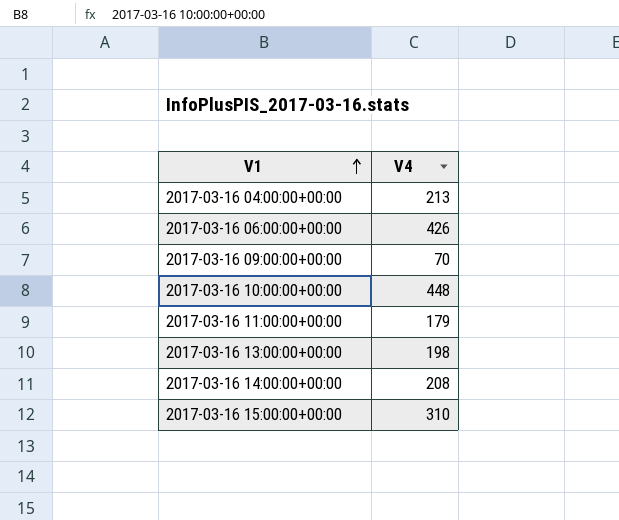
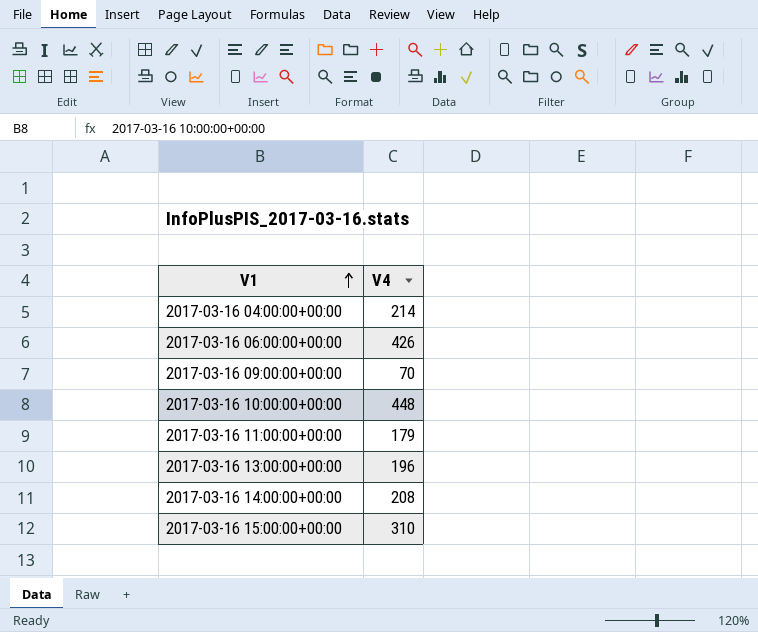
2017-03-16 04:00:00+00:00 | V4: 213 -> 214
2017-03-16 13:00:00+00:00 | V4: 198 -> 196

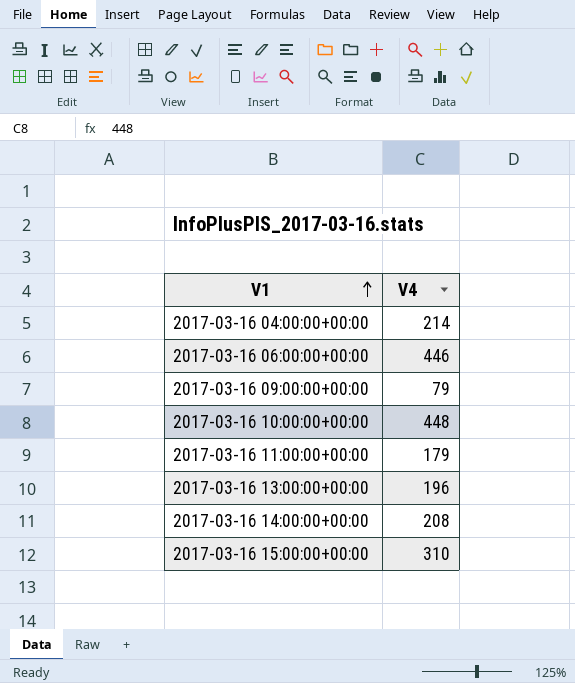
2017-03-16 06:00:00+00:00 | V4: 426 -> 446
2017-03-16 09:00:00+00:00 | V4: 70 -> 79

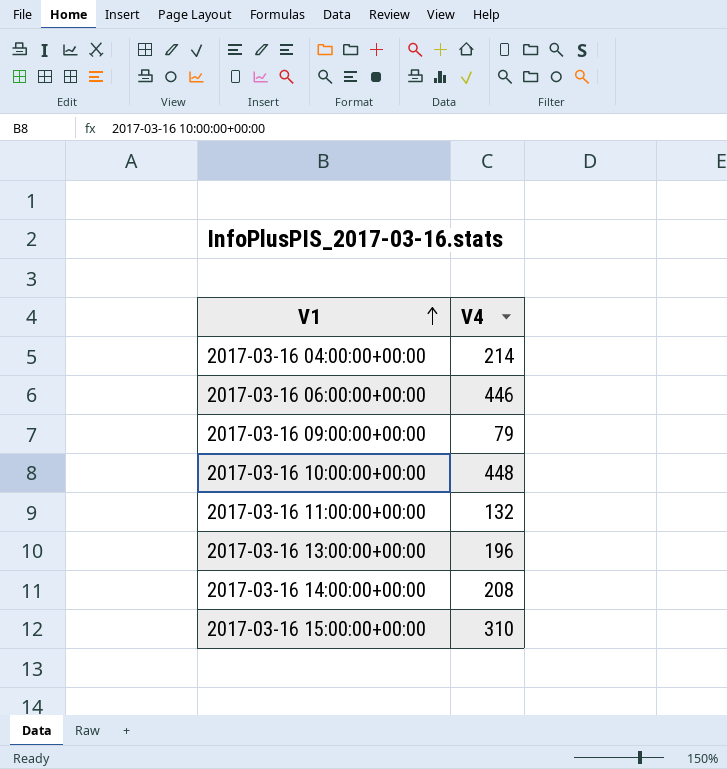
2017-03-16 11:00:00+00:00 | V4: 179 -> 132

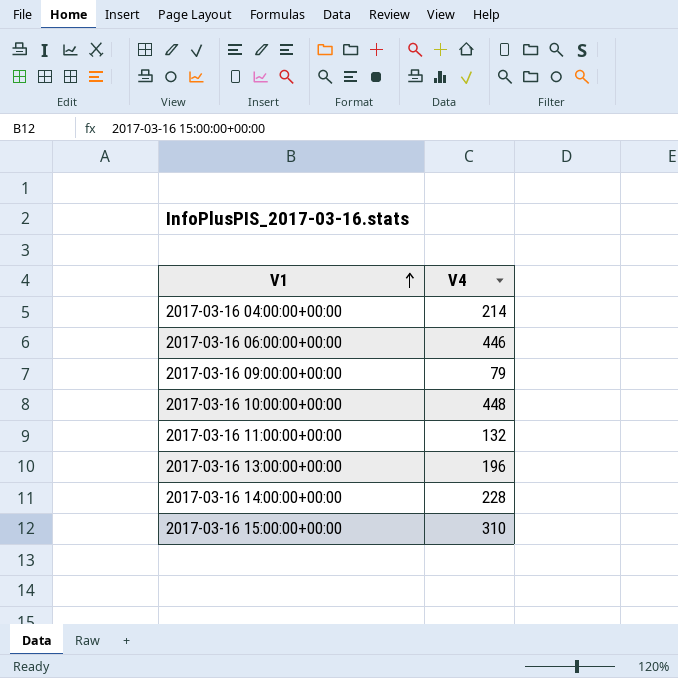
2017-03-16 14:00:00+00:00 | V4: 208 -> 228

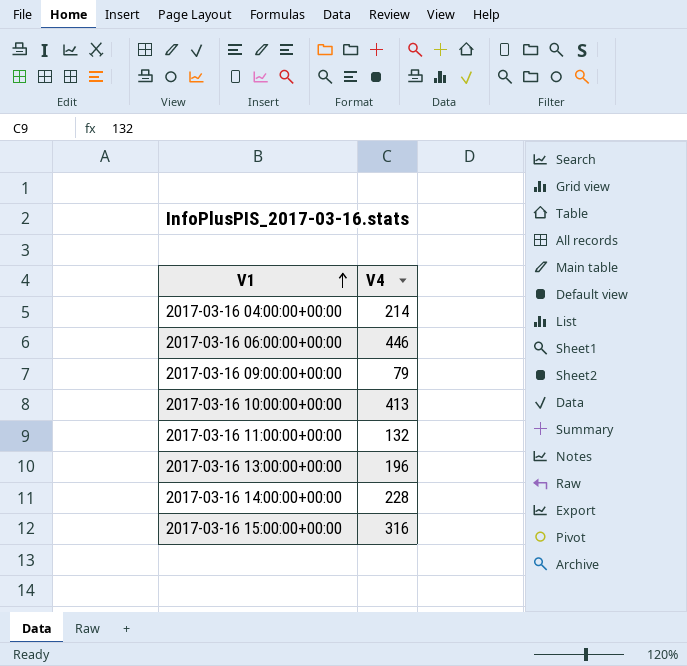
2017-03-16 10:00:00+00:00 | V4: 448 -> 413
2017-03-16 15:00:00+00:00 | V4: 310 -> 316

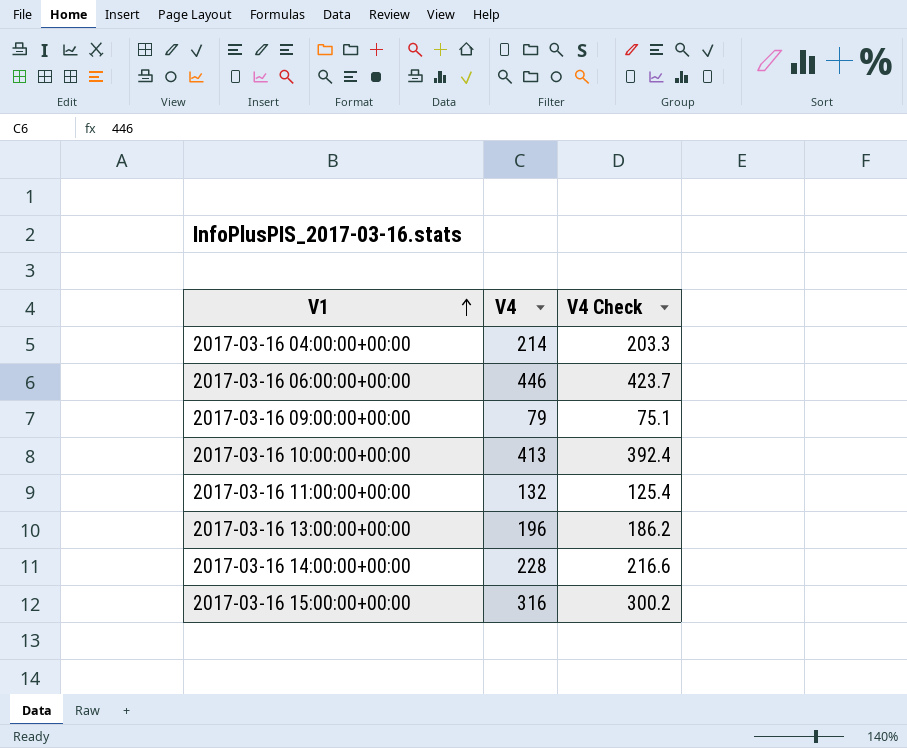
column V4 Check | formula: none -> [V4] * 0.95

